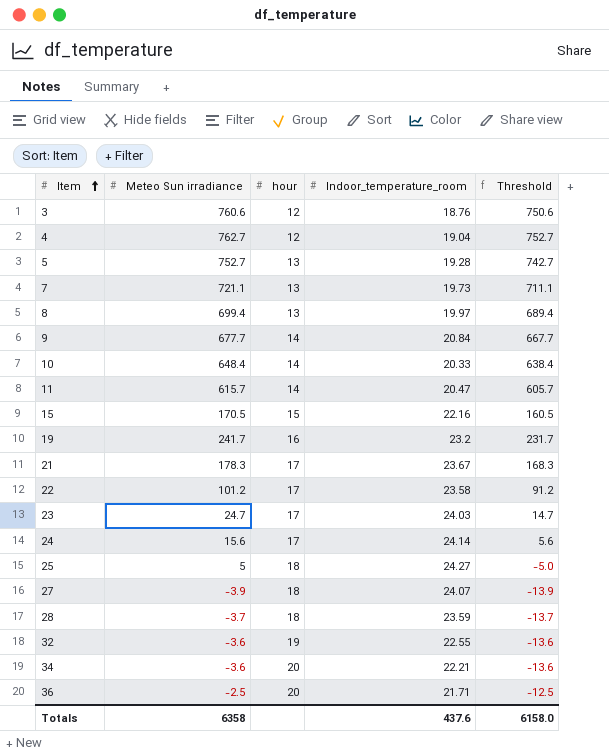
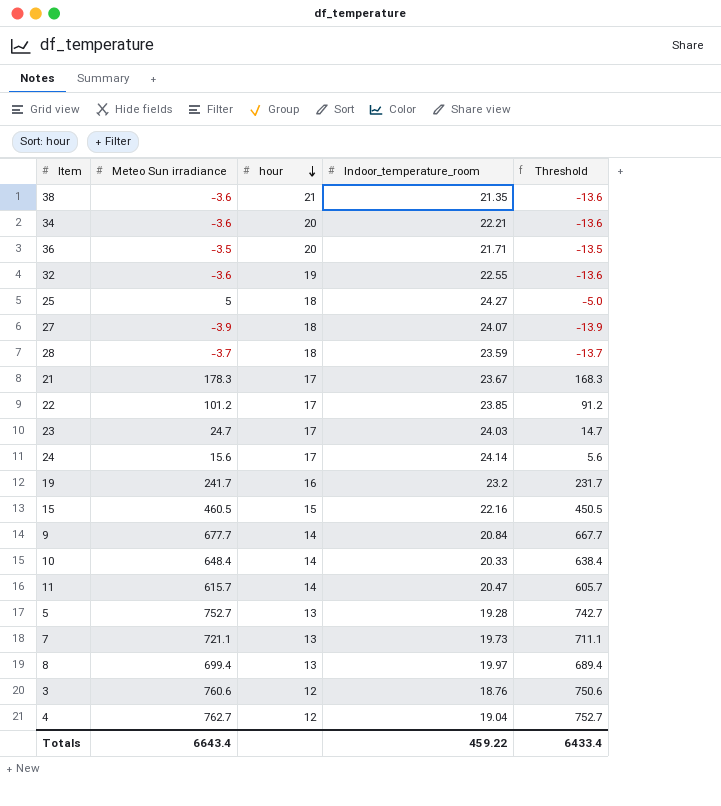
row order: Item ascending -> hour descending
row 38: none -> -3.6 | 21 | 21.35 | -13.6
36 | Meteo Sun irradiance: -2.5 -> -3.5
36 | Threshold: -12.5 -> -13.5
22 | Indoor_temperature_room: 23.58 -> 23.85
15 | Meteo Sun irradiance: 170.5 -> 460.5
15 | Threshold: 160.5 -> 450.5
Totals | Meteo Sun irradiance: 6358 -> 6643.4
Totals | Indoor_temperature_room: 437.6 -> 459.22
Totals | Threshold: 6158.0 -> 6433.4

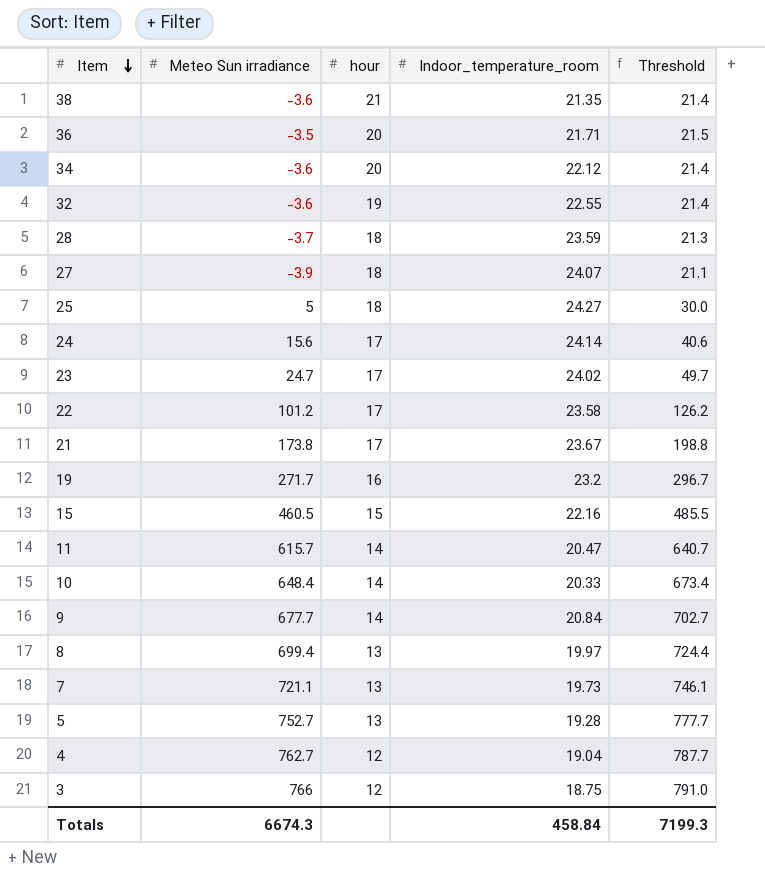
row order: hour descending -> Item descending
column Threshold | formula: [Meteo Sun irradiance] - 10 -> [Meteo Sun irradiance] + 25
34 | Indoor_temperature_room: 22.21 -> 22.12
23 | Indoor_temperature_room: 24.03 -> 24.02
22 | Indoor_temperature_room: 23.85 -> 23.58
21 | Meteo Sun irradiance: 178.3 -> 173.8
19 | Meteo Sun irradiance: 241.7 -> 271.7
3 | Meteo Sun irradiance: 760.6 -> 766
3 | Indoor_temperature_room: 18.76 -> 18.75
Totals | Meteo Sun irradiance: 6643.4 -> 6674.3
Totals | Indoor_temperature_room: 459.22 -> 458.84
Totals | Threshold: 6433.4 -> 7199.3

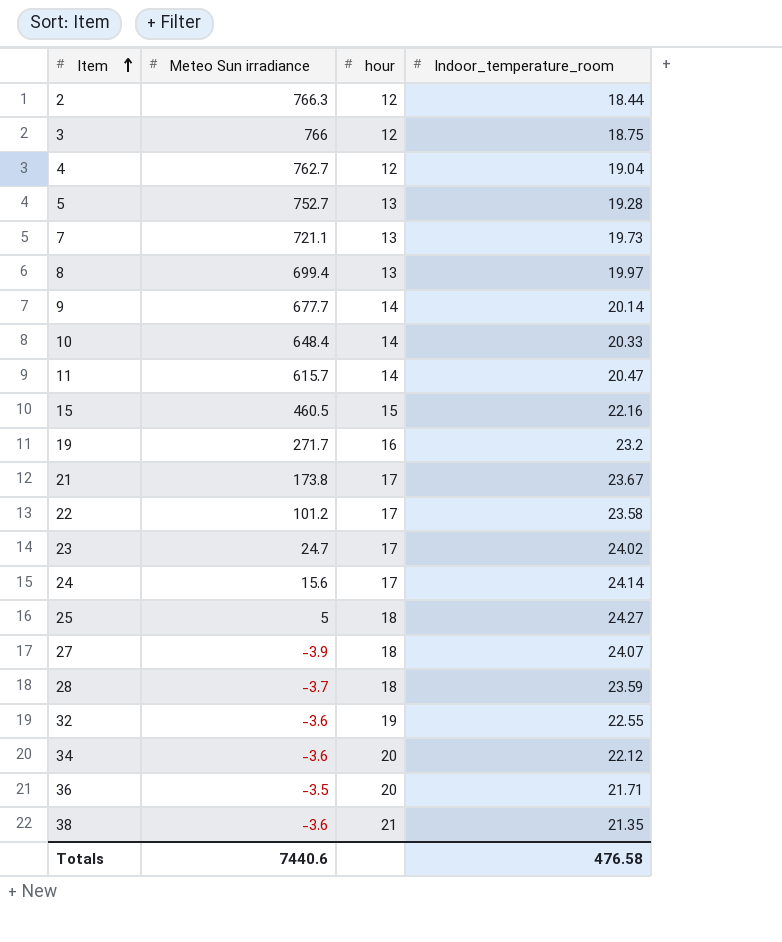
row order: Item descending -> Item ascending
column Threshold | formula: [Meteo Sun irradiance] + 25 -> none
row 2: none -> 766.3 | 12 | 18.44
9 | Indoor_temperature_room: 20.84 -> 20.14
Totals | Meteo Sun irradiance: 6674.3 -> 7440.6
Totals | Indoor_temperature_room: 458.84 -> 476.58

